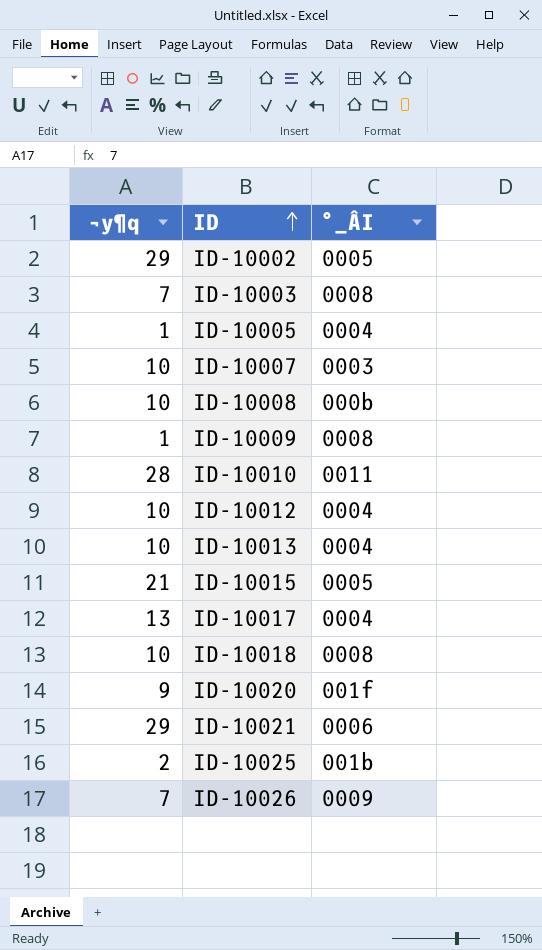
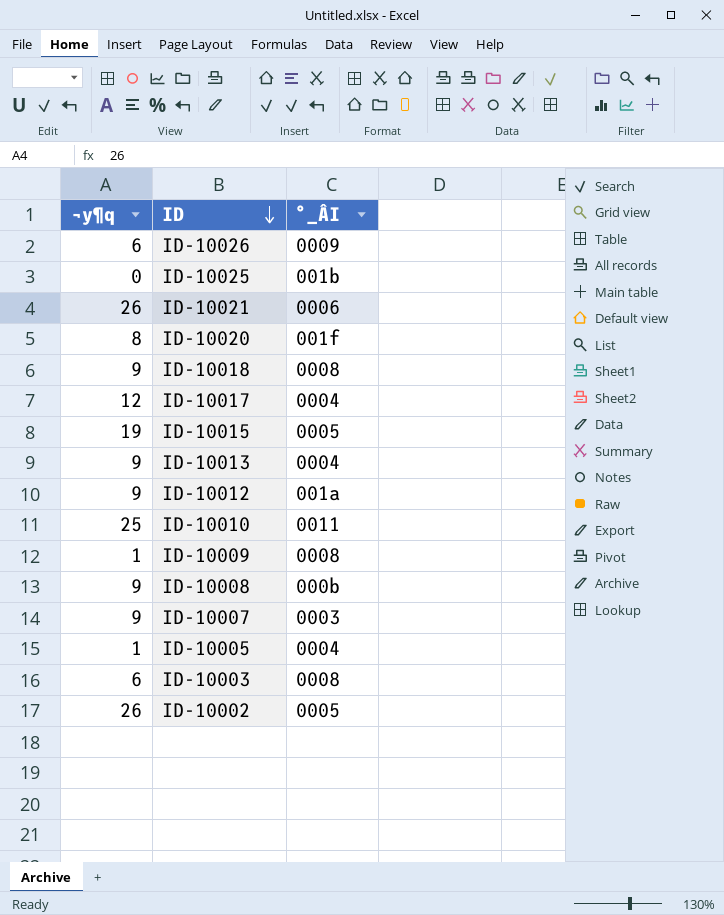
row order: ID ascending -> ID descending
ID-10026 | ¬y¶q: 7 -> 6
ID-10025 | ¬y¶q: 2 -> 0
ID-10021 | ¬y¶q: 29 -> 26
ID-10020 | ¬y¶q: 9 -> 8
ID-10018 | ¬y¶q: 10 -> 9
ID-10017 | ¬y¶q: 13 -> 12
ID-10015 | ¬y¶q: 21 -> 19
ID-10013 | ¬y¶q: 10 -> 9
ID-10012 | ¬y¶q: 10 -> 9
ID-10012 | °_ÂI: 0004 -> 001a
ID-10010 | ¬y¶q: 28 -> 25
ID-10008 | ¬y¶q: 10 -> 9
ID-10007 | ¬y¶q: 10 -> 9
ID-10003 | ¬y¶q: 7 -> 6
ID-10002 | ¬y¶q: 29 -> 26

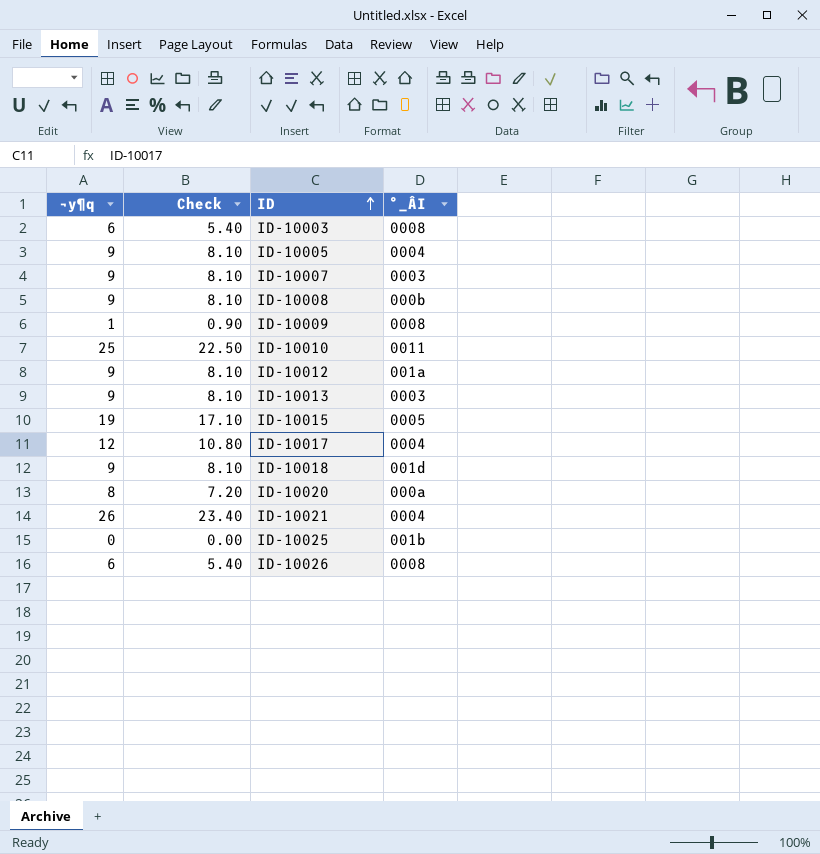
row order: ID descending -> ID ascending
column Check | formula: none -> [¬y¶q] * 0.9
row ID-10002: 26 | 0005 -> none
ID-10005 | ¬y¶q: 1 -> 9
ID-10013 | °_ÂI: 0004 -> 0003
ID-10018 | °_ÂI: 0008 -> 001d
ID-10020 | °_ÂI: 001f -> 000a
ID-10021 | °_ÂI: 0006 -> 0004
ID-10026 | °_ÂI: 0009 -> 0008

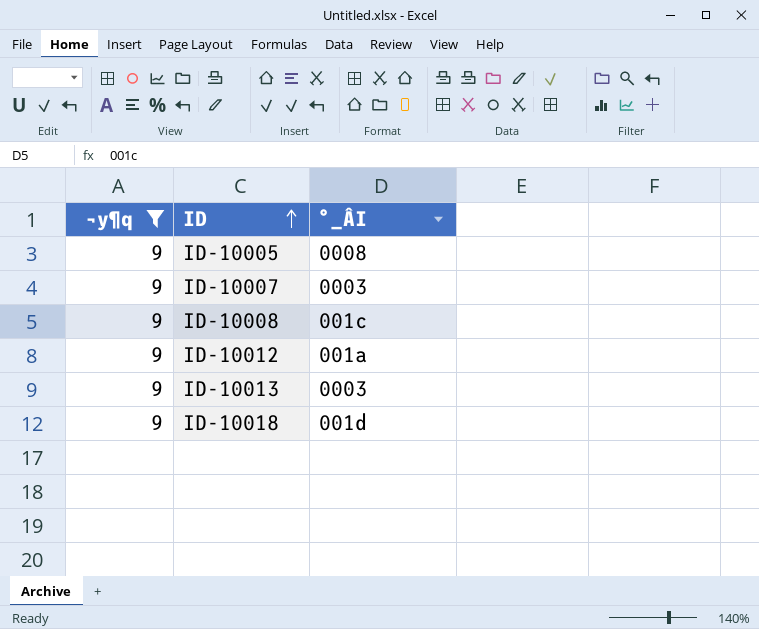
filter: none -> ¬y¶q = 9
column Check | formula: [¬y¶q] * 0.9 -> none
ID-10005 | °_ÂI: 0004 -> 0008
ID-10008 | °_ÂI: 000b -> 001c

